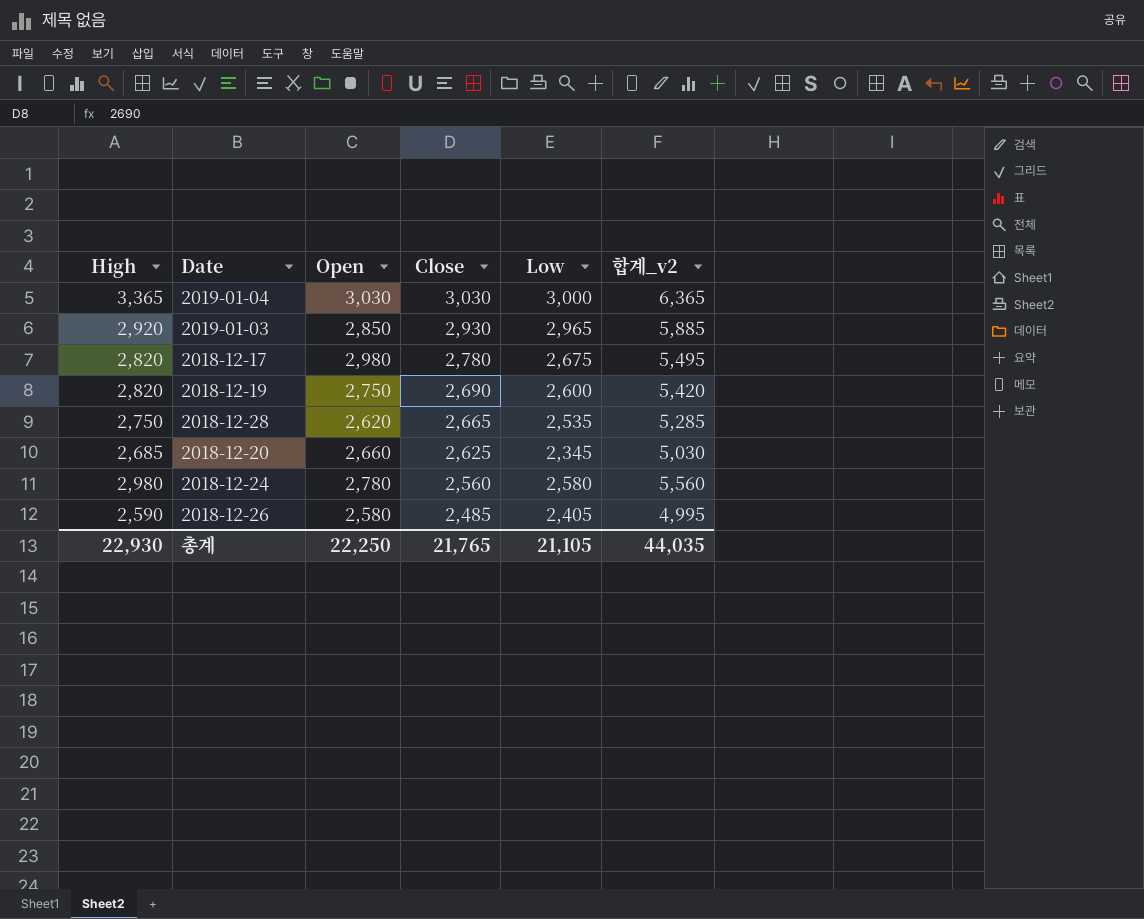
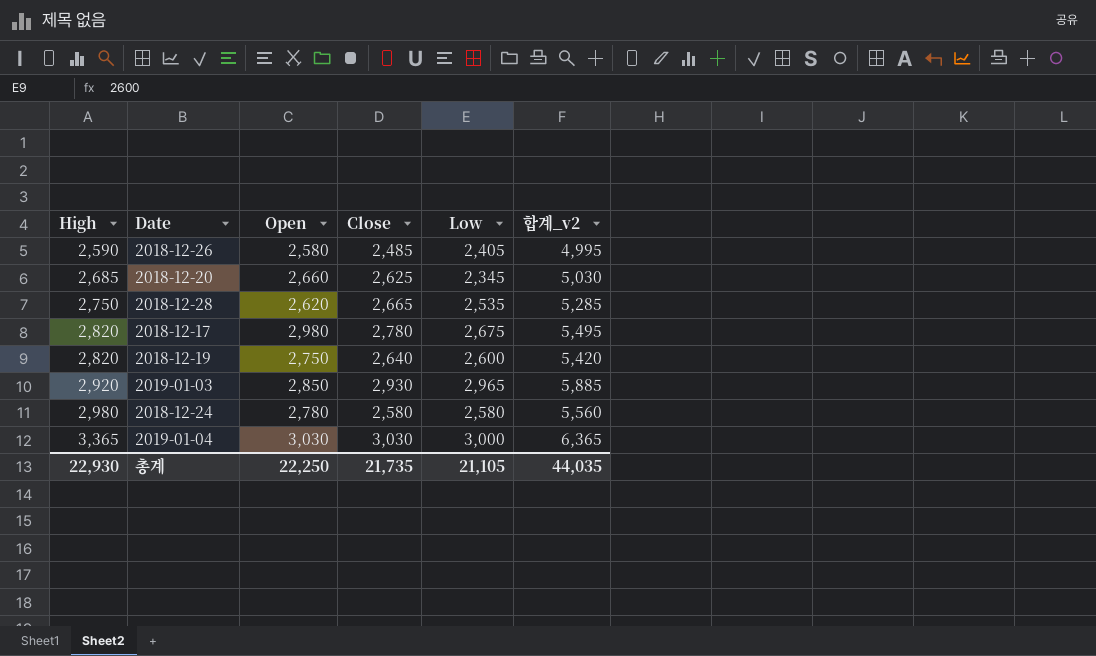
row order: Close descending -> High ascending
2018-12-19 | Close: 2,690 -> 2,640
2018-12-24 | Close: 2,560 -> 2,580
총계 | Close: 21,765 -> 21,735

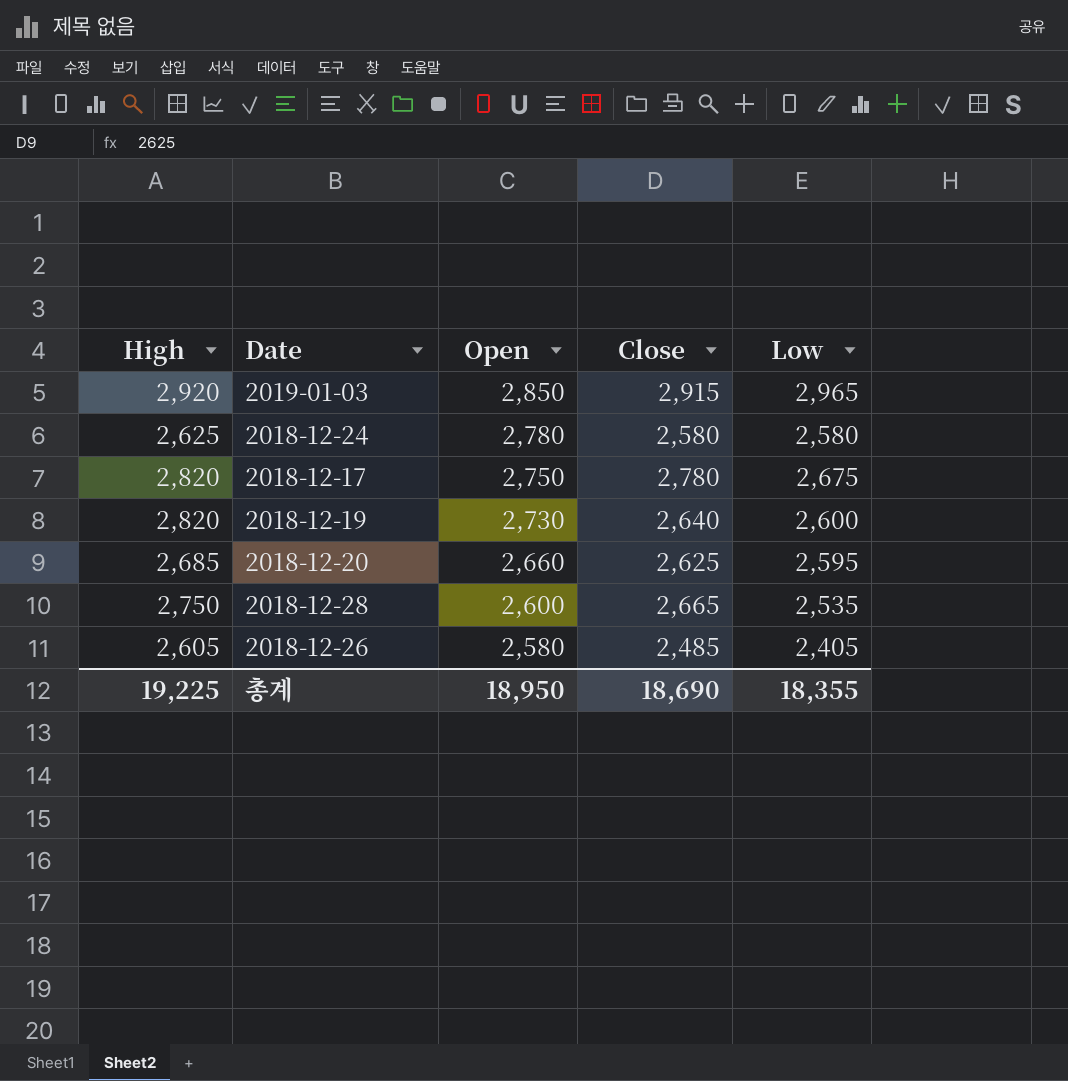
row order: High ascending -> Open descending
column 합계_v2 | formula: [High] + [Low] -> none
row 2019-01-04: 3,365 | 3,030 | 3,030 | 3,000 | 6,365 -> none
2019-01-03 | Close: 2,930 -> 2,915
2018-12-24 | High: 2,980 -> 2,625
2018-12-17 | Open: 2,980 -> 2,750
2018-12-19 | Open: 2,750 -> 2,730
2018-12-20 | Low: 2,345 -> 2,595
2018-12-28 | Open: 2,620 -> 2,600
2018-12-26 | High: 2,590 -> 2,605
총계 | High: 22,930 -> 19,225
총계 | Open: 22,250 -> 18,950
총계 | Close: 21,735 -> 18,690
총계 | Low: 21,105 -> 18,355

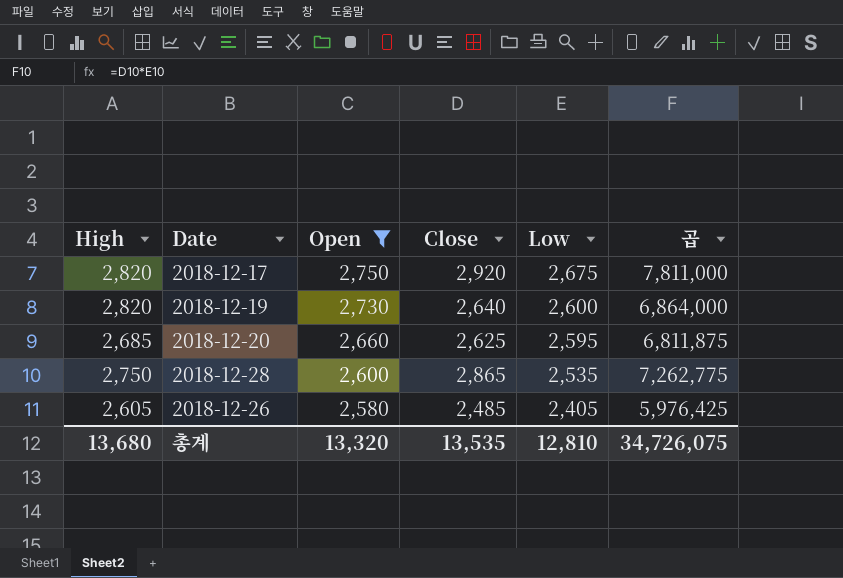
filter: none -> Open <= 2,750
column 곱 | formula: none -> [Close] * [Low]
2018-12-17 | Close: 2,780 -> 2,920
2018-12-28 | Close: 2,665 -> 2,865
총계 | High: 19,225 -> 13,680
총계 | Open: 18,950 -> 13,320
총계 | Close: 18,690 -> 13,535
총계 | Low: 18,355 -> 12,810

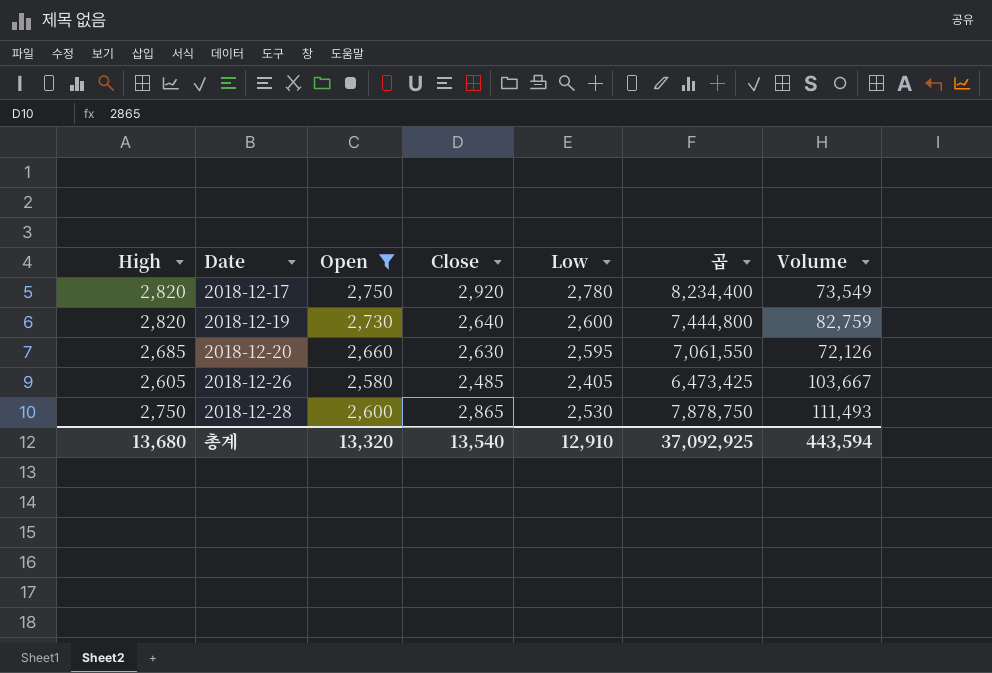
row order: Open descending -> Date ascending
column 곱 | formula: [Close] * [Low] -> [High] * [Close]
column Volume | position: none -> 7
2018-12-17 | Low: 2,675 -> 2,780
2018-12-20 | Close: 2,625 -> 2,630
2018-12-28 | Low: 2,535 -> 2,530
총계 | Close: 13,535 -> 13,540
총계 | Low: 12,810 -> 12,910
총계 | 곱: 34,726,075 -> 37,092,925

